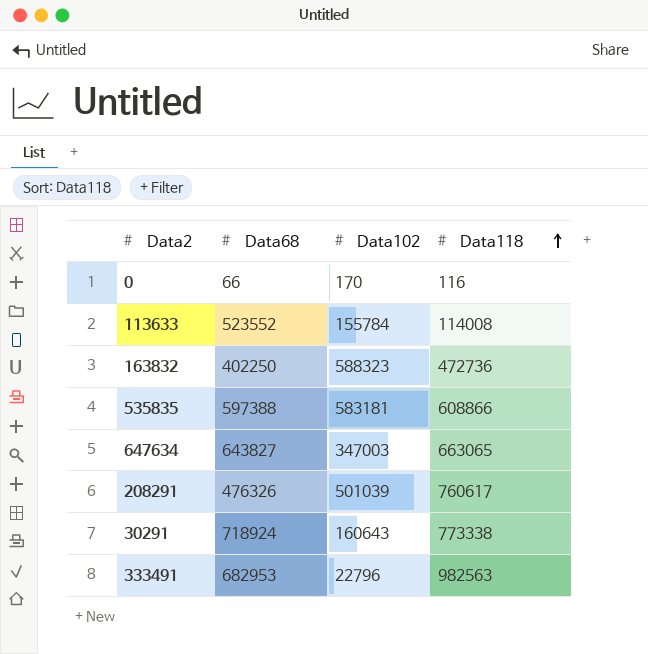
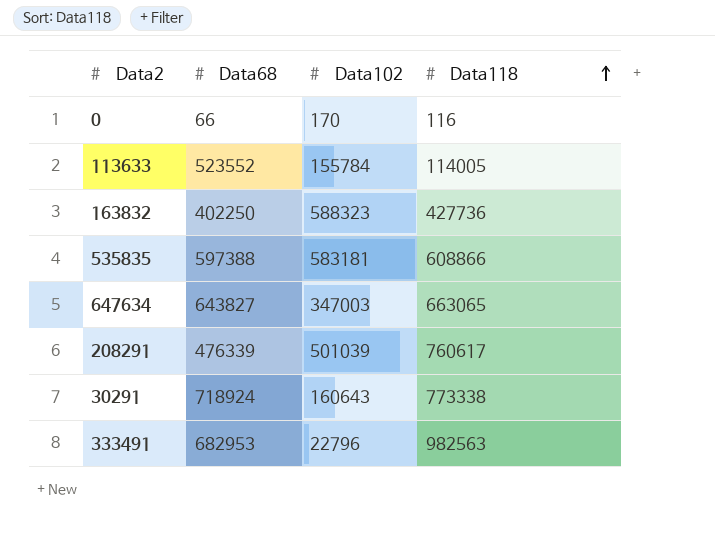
113633 | Data118: 114008 -> 114005
163832 | Data118: 472736 -> 427736
208291 | Data68: 476326 -> 476339

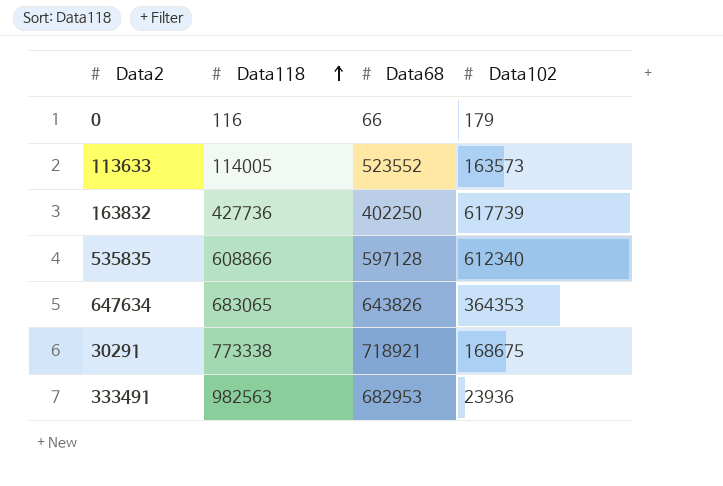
column Data118 | position: 4 -> 2
row 208291: 476339 | 501039 | 760617 -> none
0 | Data102: 170 -> 179
113633 | Data102: 155784 -> 163573
163832 | Data102: 588323 -> 617739
535835 | Data68: 597388 -> 597128
535835 | Data102: 583181 -> 612340
647634 | Data118: 663065 -> 683065
647634 | Data68: 643827 -> 643826
647634 | Data102: 347003 -> 364353
30291 | Data68: 718924 -> 718921
30291 | Data102: 160643 -> 168675
333491 | Data102: 22796 -> 23936

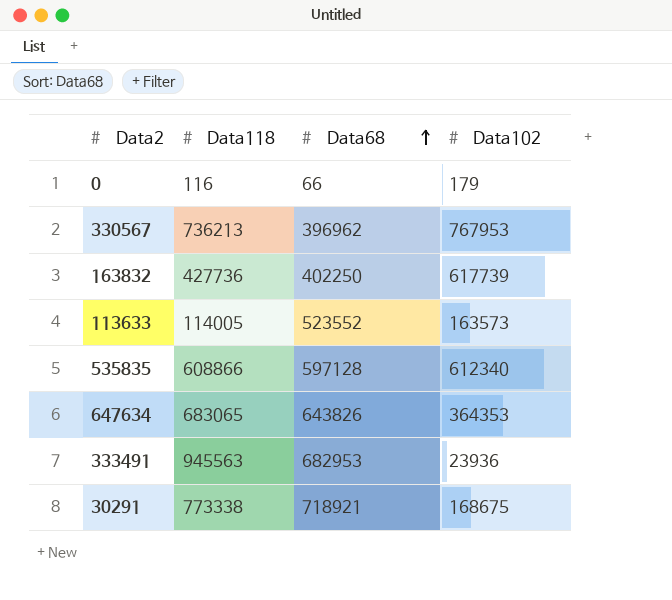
row order: Data118 ascending -> Data68 ascending
row 330567: none -> 736213 | 396962 | 767953
333491 | Data118: 982563 -> 945563

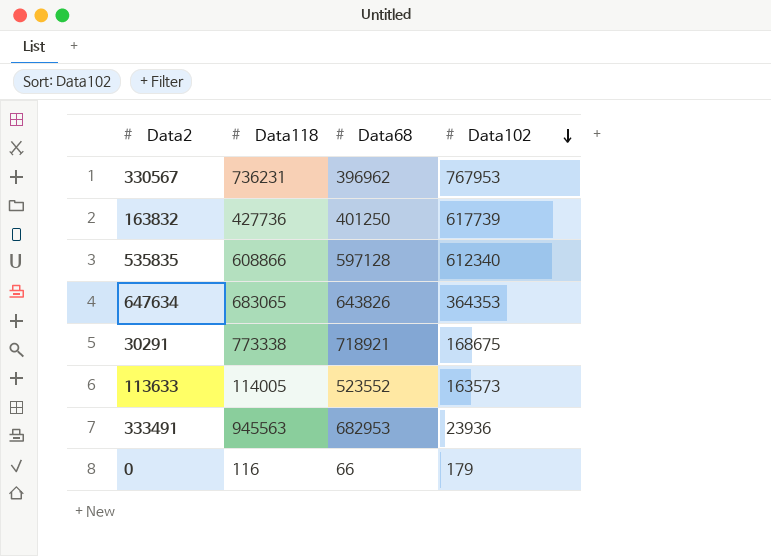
row order: Data68 ascending -> Data102 descending
330567 | Data118: 736213 -> 736231
163832 | Data68: 402250 -> 401250

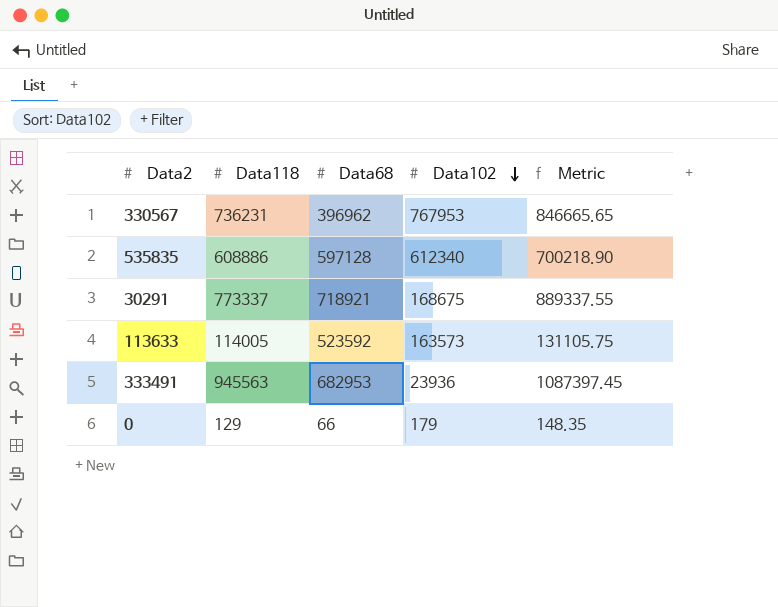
column Metric | formula: none -> [Data118] * 1.15
row 163832: 427736 | 401250 | 617739 -> none
row 647634: 683065 | 643826 | 364353 -> none
535835 | Data118: 608866 -> 608886
30291 | Data118: 773338 -> 773337
113633 | Data68: 523552 -> 523592
0 | Data118: 116 -> 129

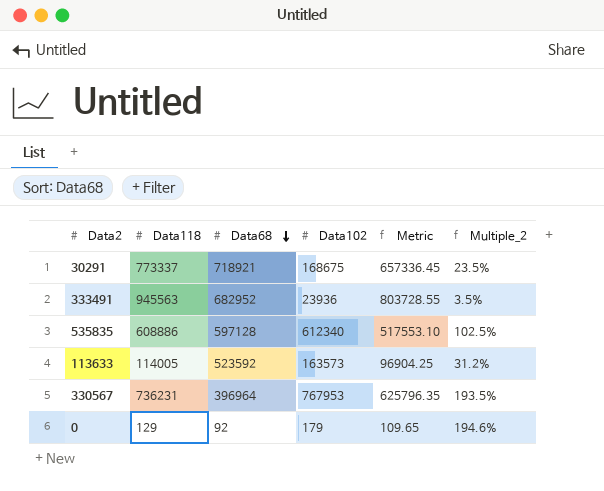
row order: Data102 descending -> Data68 descending
column Metric | formula: [Data118] * 1.15 -> [Data118] * 0.85
column Multiple_2 | formula: none -> [Data102] / [Data68]
333491 | Data68: 682953 -> 682952
330567 | Data68: 396962 -> 396964
0 | Data68: 66 -> 92

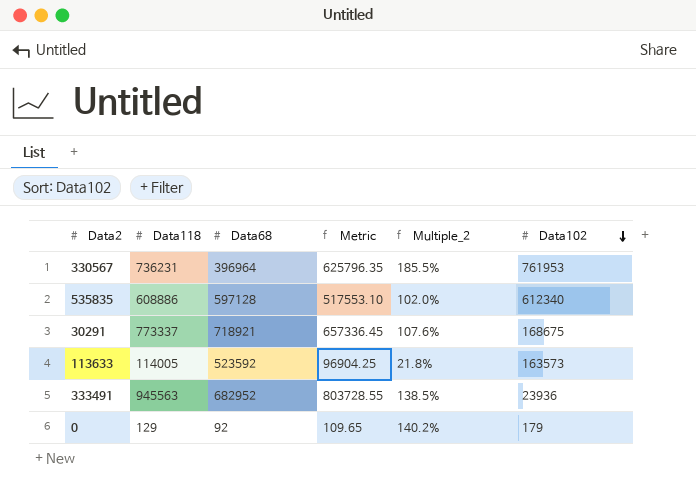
row order: Data68 descending -> Data102 descending
column Multiple_2 | formula: [Data102] / [Data68] -> [Data118] / [Data68]
column Data102 | position: 4 -> 6
330567 | Data102: 767953 -> 761953

